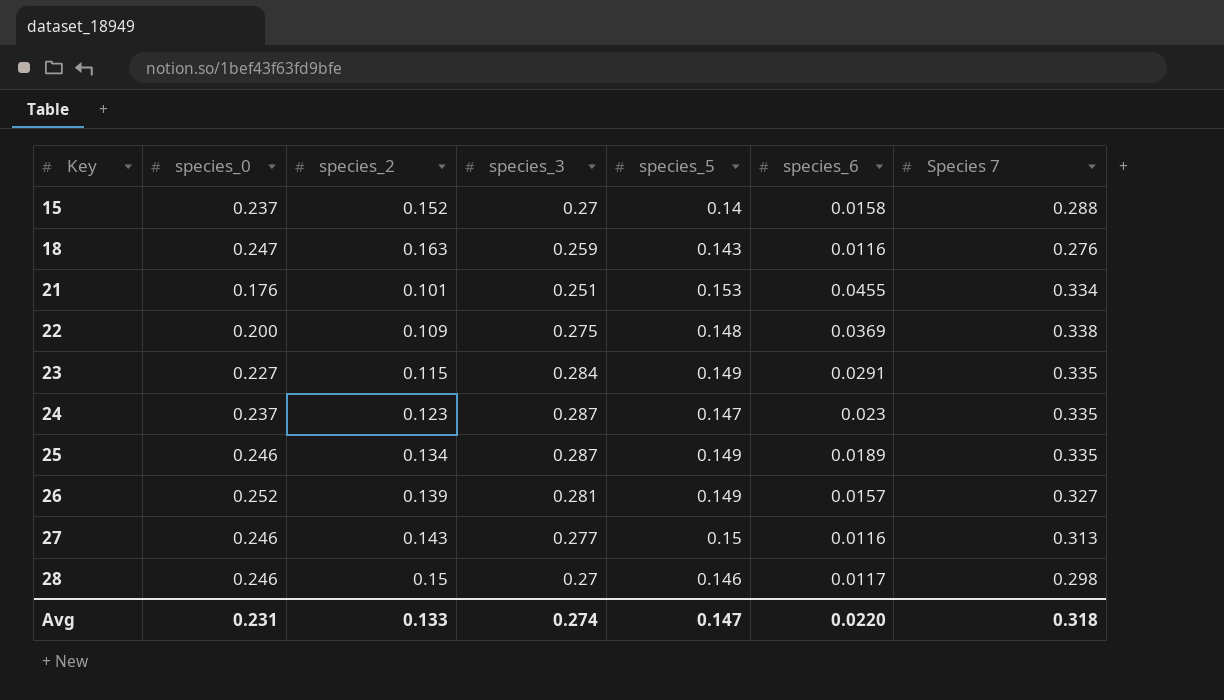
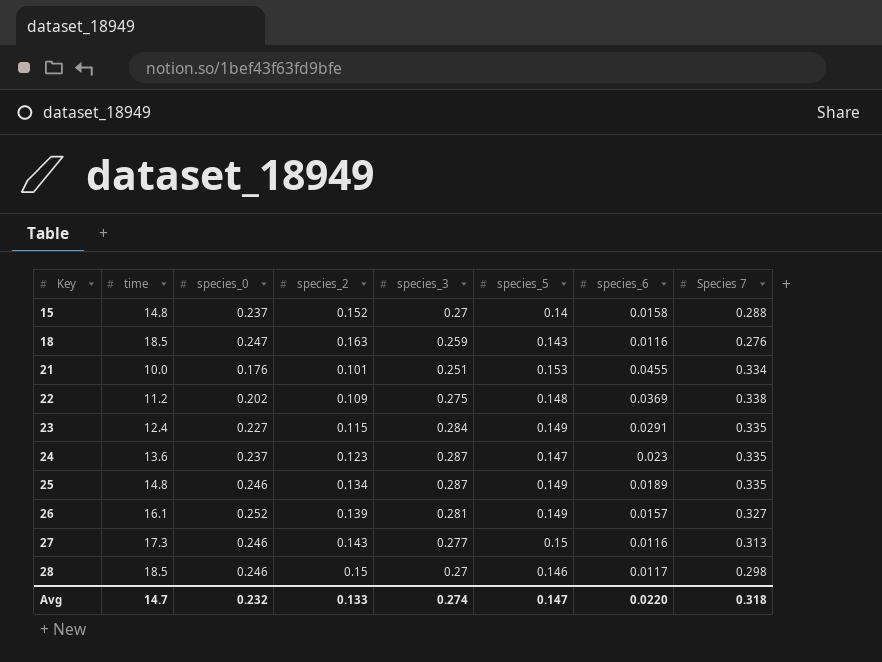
column time | position: none -> 2
22 | species_0: 0.200 -> 0.202
Avg | species_0: 0.231 -> 0.232

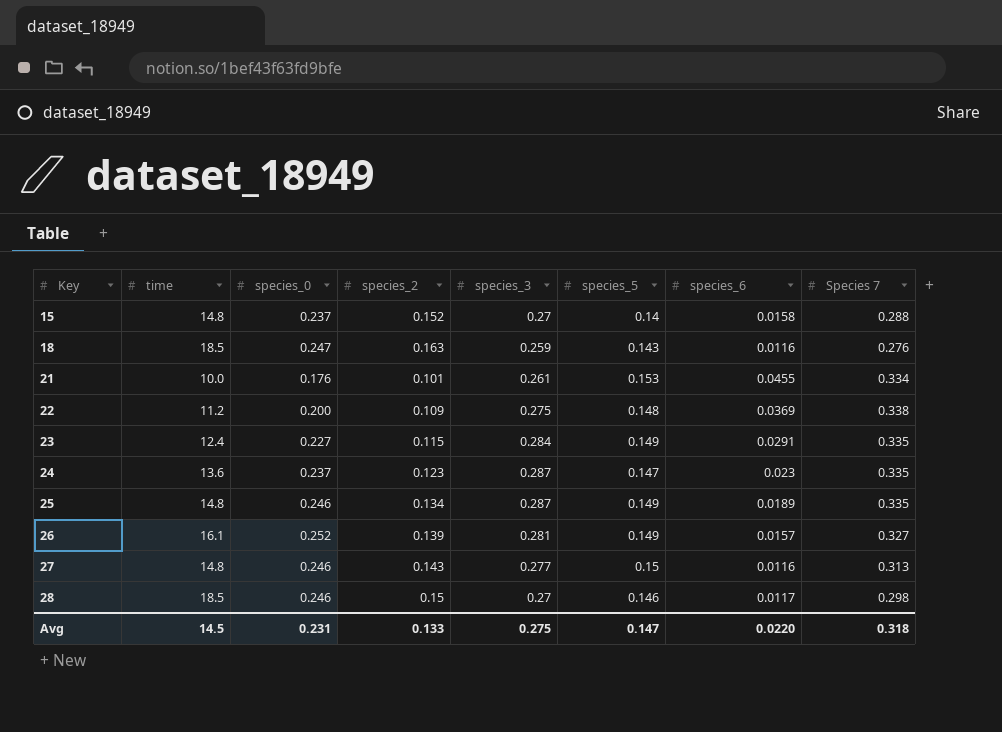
21 | species_3: 0.251 -> 0.261
22 | species_0: 0.202 -> 0.200
27 | time: 17.3 -> 14.8
Avg | time: 14.7 -> 14.5
Avg | species_0: 0.232 -> 0.231
Avg | species_3: 0.274 -> 0.275

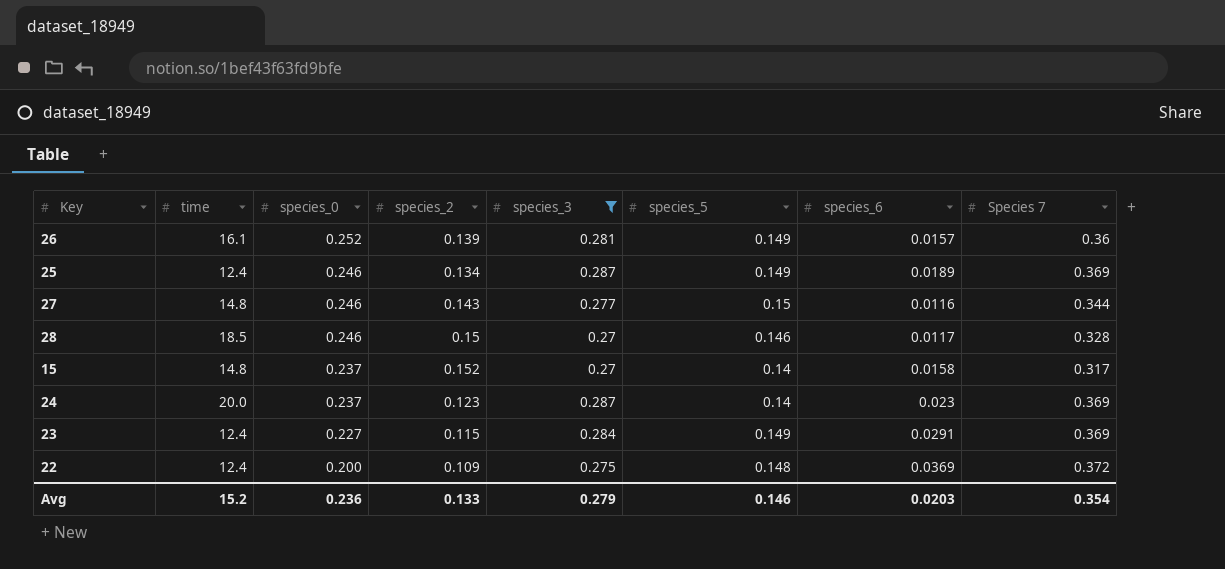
filter: none -> species_3 >= 0.27
row order: Key ascending -> species_0 descending
26 | Species 7: 0.327 -> 0.36
25 | time: 14.8 -> 12.4
25 | Species 7: 0.335 -> 0.369
27 | Species 7: 0.313 -> 0.344
28 | Species 7: 0.298 -> 0.328
15 | Species 7: 0.288 -> 0.317
24 | time: 13.6 -> 20.0
24 | species_5: 0.147 -> 0.14
24 | Species 7: 0.335 -> 0.369
23 | Species 7: 0.335 -> 0.369
22 | time: 11.2 -> 12.4
22 | Species 7: 0.338 -> 0.372
Avg | time: 14.5 -> 15.2
Avg | species_0: 0.231 -> 0.236
Avg | species_3: 0.275 -> 0.279
Avg | species_5: 0.147 -> 0.146
Avg | species_6: 0.0220 -> 0.0203
Avg | Species 7: 0.318 -> 0.354

